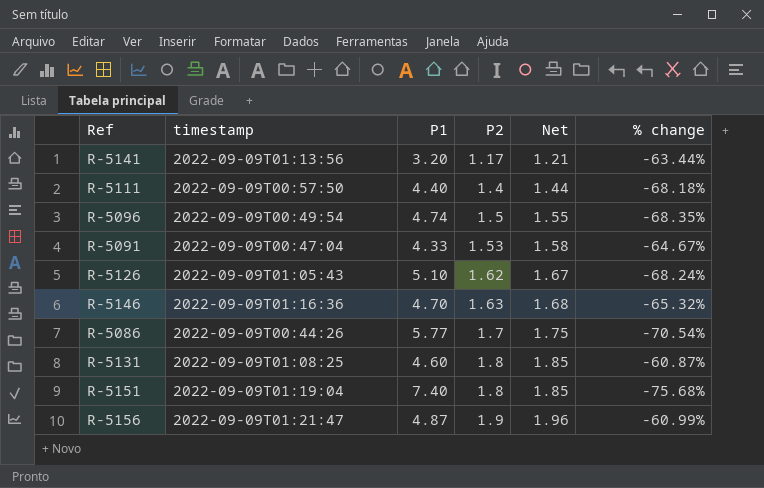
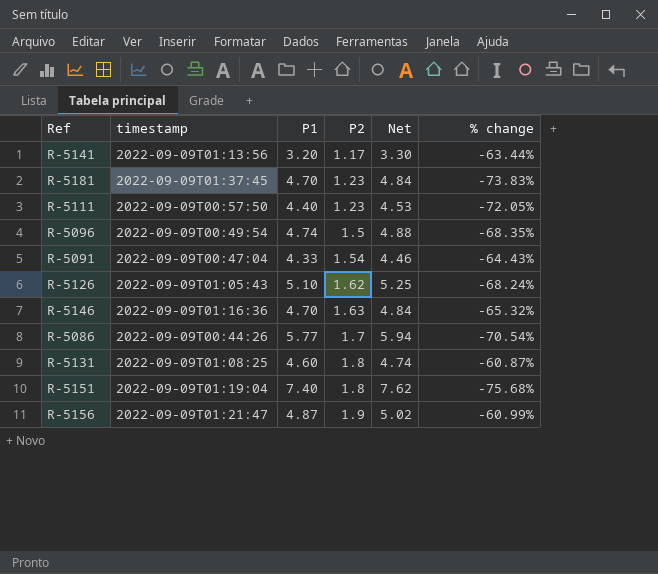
column Net | formula: [P2] * 1.03 -> [P1] * 1.03
row R-5181: none -> 2022-09-09T01:37:45 | 4.70 | 1.23 | 4.84 | -73.83%
R-5111 | P2: 1.4 -> 1.23
R-5111 | % change: -68.18% -> -72.05%
R-5091 | P2: 1.53 -> 1.54
R-5091 | % change: -64.67% -> -64.43%

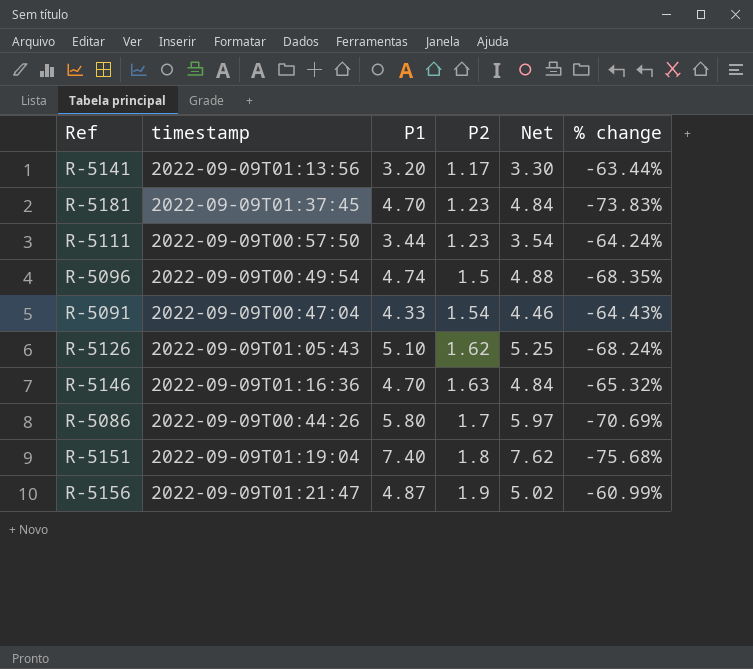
row R-5131: 2022-09-09T01:08:25 | 4.60 | 1.8 | 4.74 | -60.87% -> none
R-5111 | P1: 4.40 -> 3.44
R-5111 | Net: 4.53 -> 3.54
R-5111 | % change: -72.05% -> -64.24%
R-5086 | P1: 5.77 -> 5.80
R-5086 | Net: 5.94 -> 5.97
R-5086 | % change: -70.54% -> -70.69%

